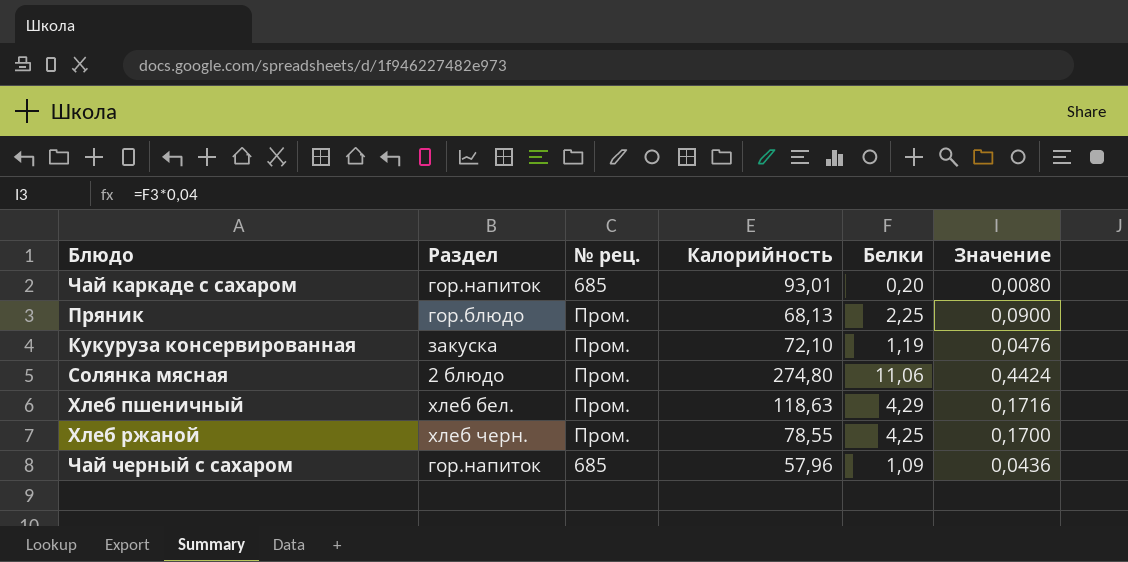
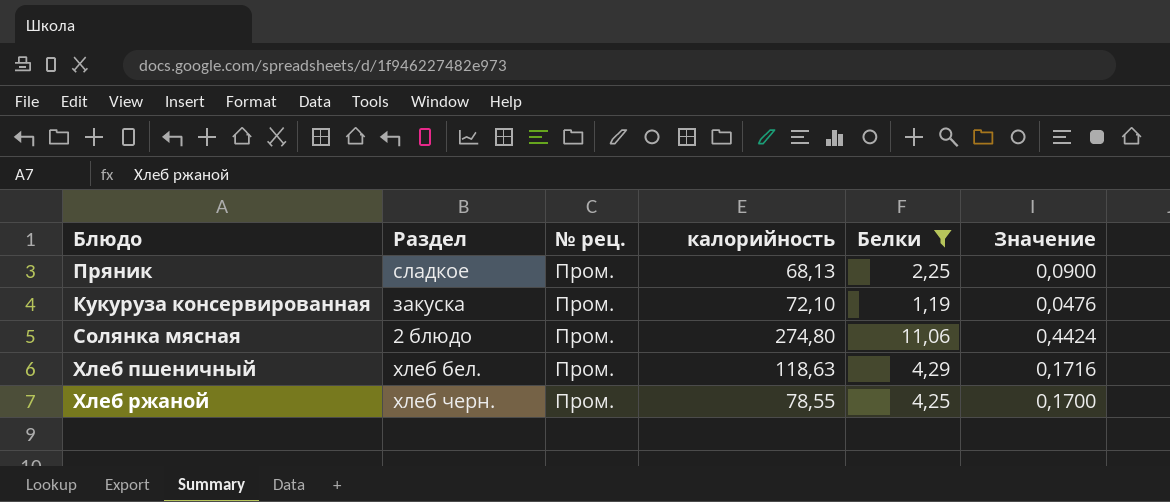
filter: none -> Белки >= 1,19
column name: Калорийность -> калорийность
Пряник | Раздел: гор.блюдо -> сладкое

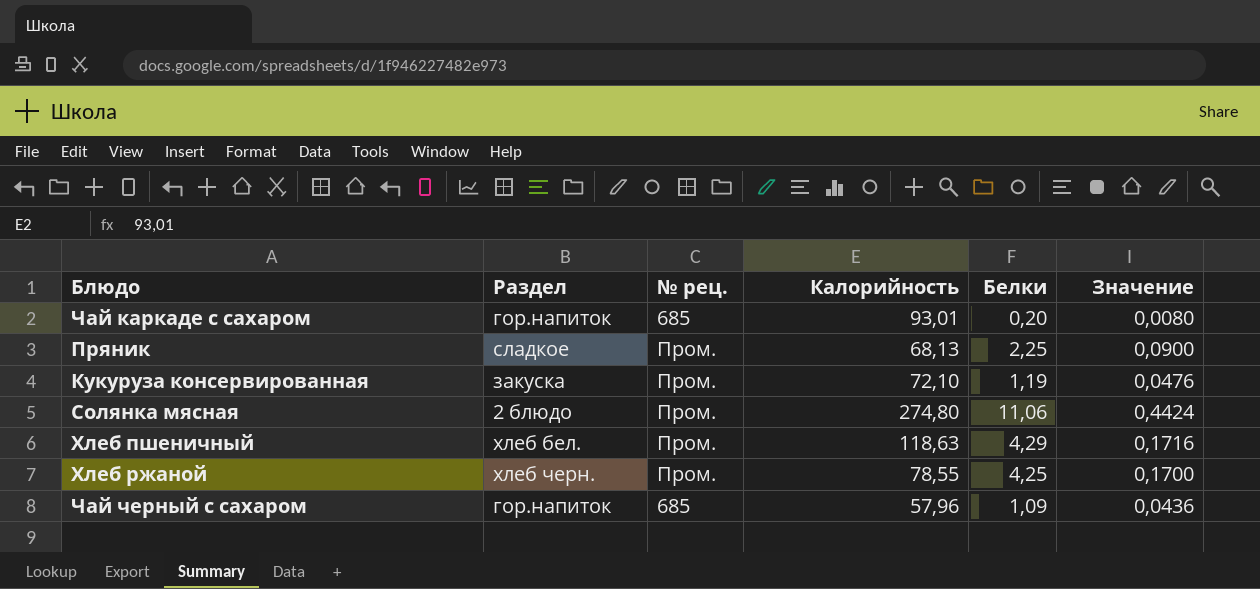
filter: Белки >= 1,19 -> none
column name: калорийность -> Калорийность

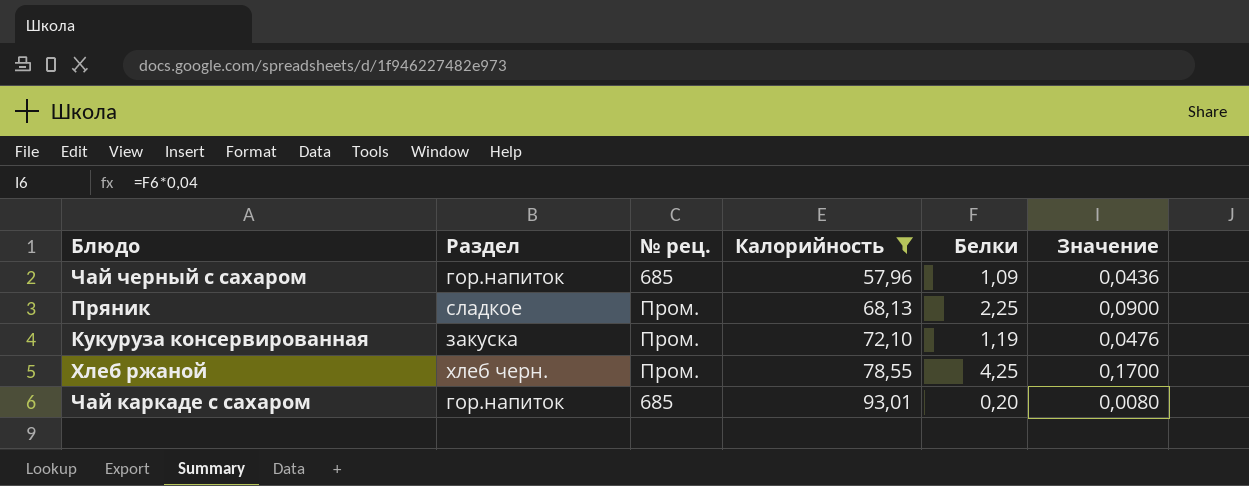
filter: none -> Калорийность <= 93,01
row order: none -> Калорийность ascending

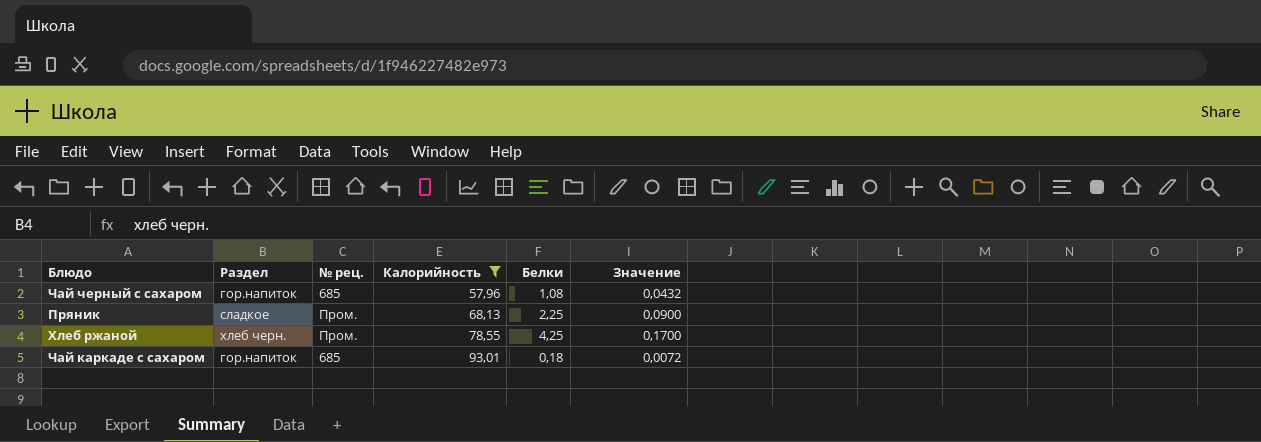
row Кукуруза консервированная: закуска | Пром. | 72,10 | 1,19 | 0,0476 -> none
Чай черный с сахаром | Белки: 1,09 -> 1,08
Чай черный с сахаром | Значение: 0,0436 -> 0,0432
Чай каркаде с сахаром | Белки: 0,20 -> 0,18
Чай каркаде с сахаром | Значение: 0,0080 -> 0,0072

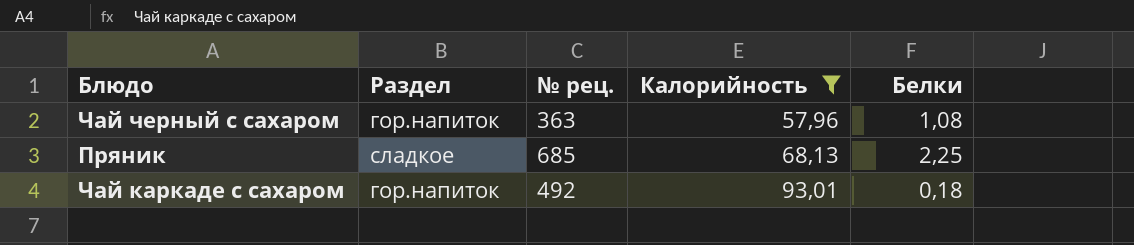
column Значение | formula: [Белки] * 0,04 -> none
row Хлеб ржаной: хлеб черн. | Пром. | 78,55 | 4,25 | 0,1700 -> none
Чай черный с сахаром | № рец.: 685 -> 363
Пряник | № рец.: Пром. -> 685
Чай каркаде с сахаром | № рец.: 685 -> 492

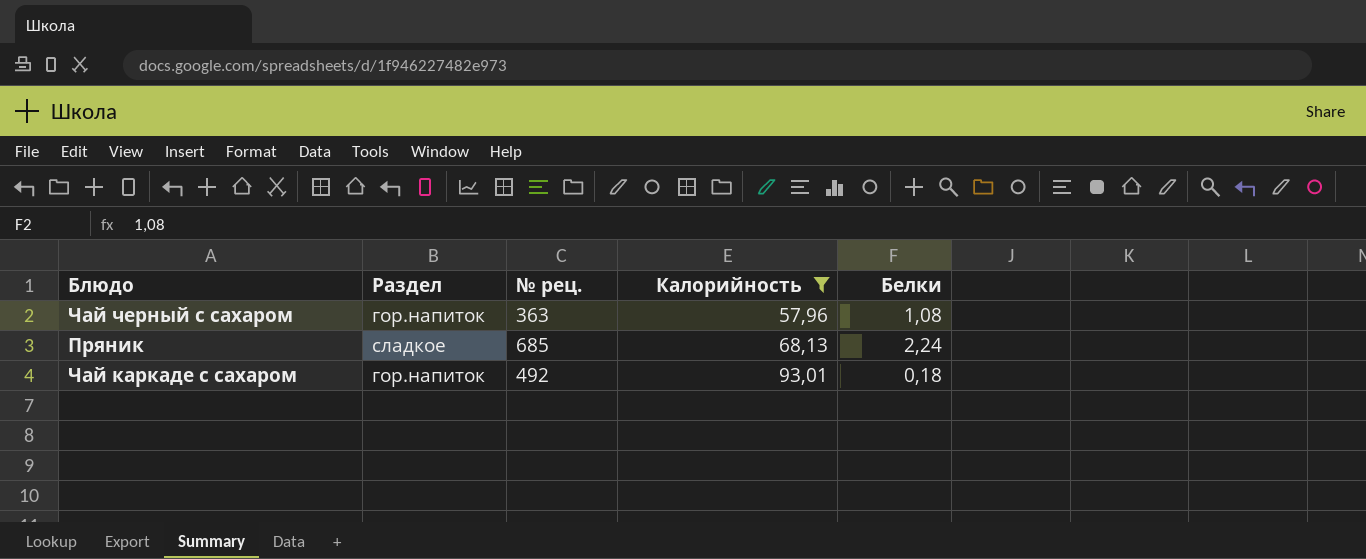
Пряник | Белки: 2,25 -> 2,24

